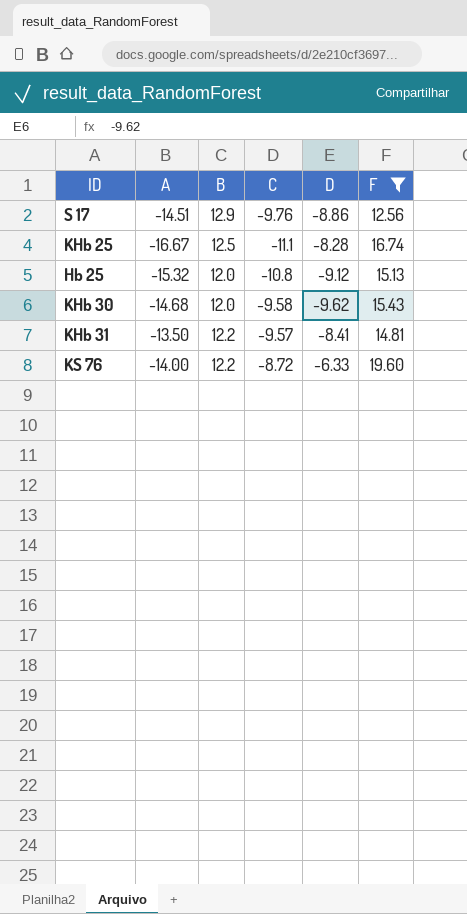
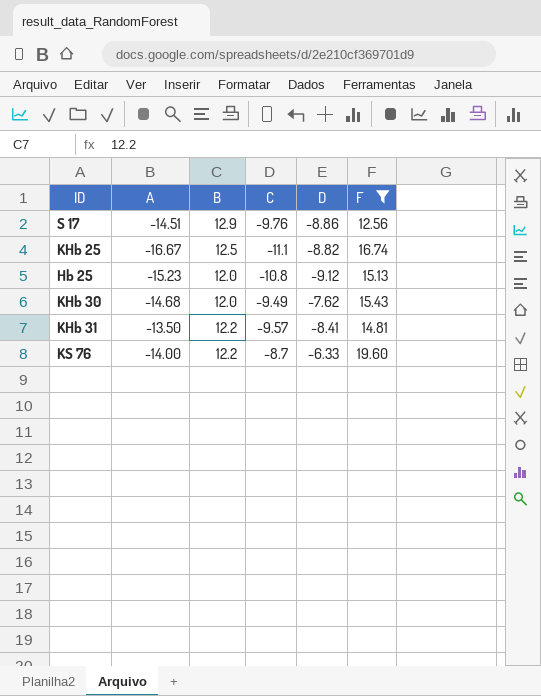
KHb 25 | D: -8.28 -> -8.82
Hb 25 | A: -15.32 -> -15.23
KHb 30 | C: -9.58 -> -9.49
KHb 30 | D: -9.62 -> -7.62
KS 76 | C: -8.72 -> -8.7

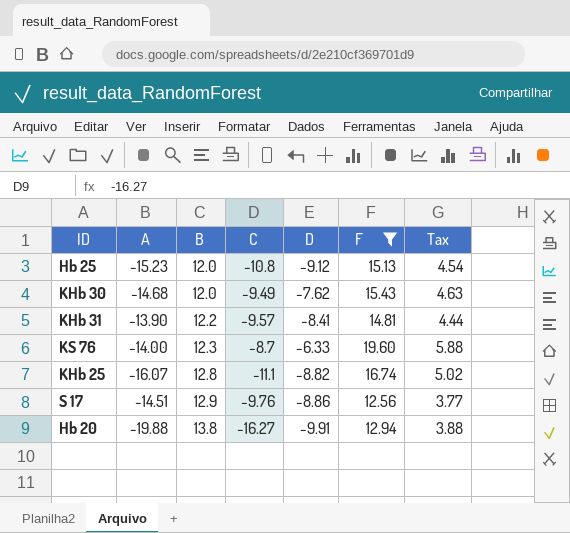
row order: none -> B ascending
column Tax | formula: none -> [F] * 0.3
KHb 31 | A: -13.50 -> -13.90
KS 76 | B: 12.2 -> 12.3
KHb 25 | A: -16.67 -> -16.07
KHb 25 | B: 12.5 -> 12.8
row Hb 20: none -> -19.88 | 13.8 | -16.27 | -9.91 | 12.94 | 3.88

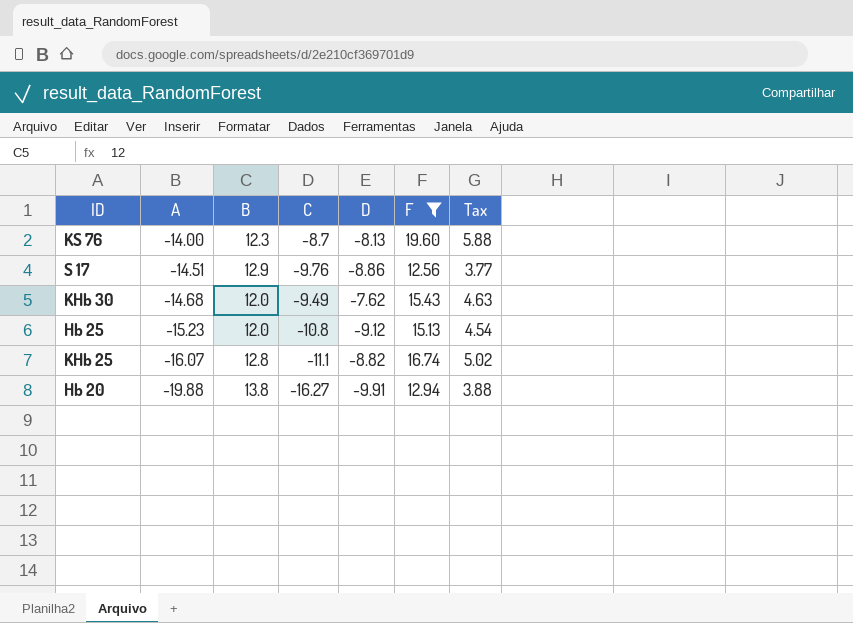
row order: B ascending -> A descending
row KHb 31: -13.90 | 12.2 | -9.57 | -8.41 | 14.81 | 4.44 -> none
KS 76 | D: -6.33 -> -8.13

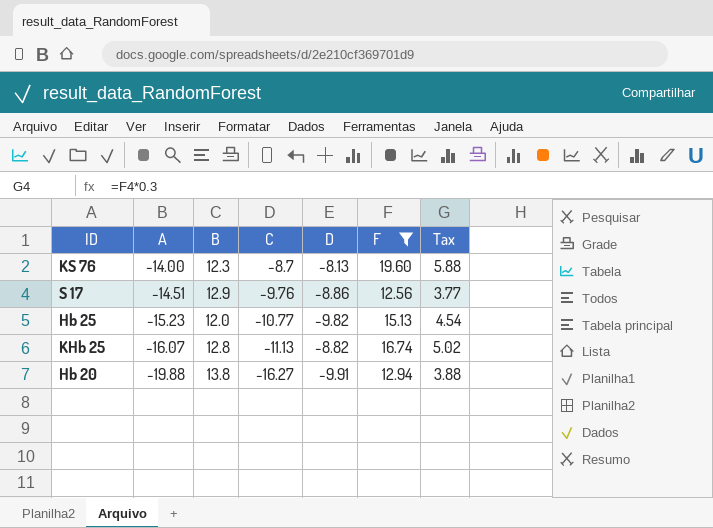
row KHb 30: -14.68 | 12.0 | -9.49 | -7.62 | 15.43 | 4.63 -> none
Hb 25 | C: -10.8 -> -10.77
Hb 25 | D: -9.12 -> -9.82
KHb 25 | C: -11.1 -> -11.13

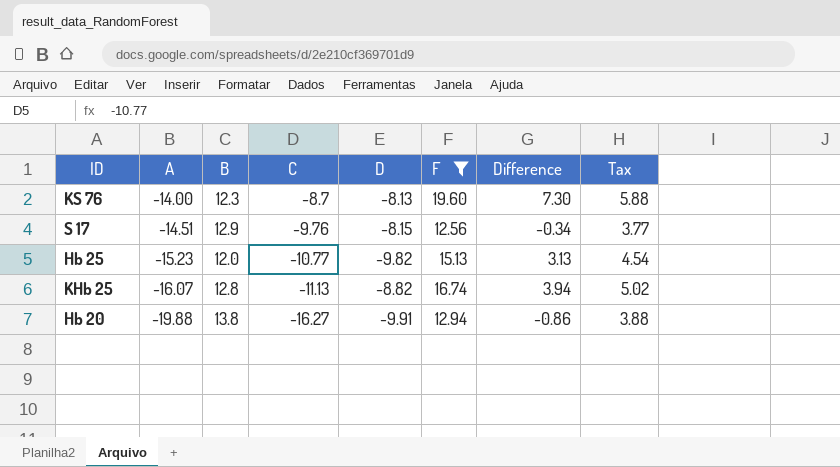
column Difference | formula: none -> [F] - [B]
S 17 | D: -8.86 -> -8.15

